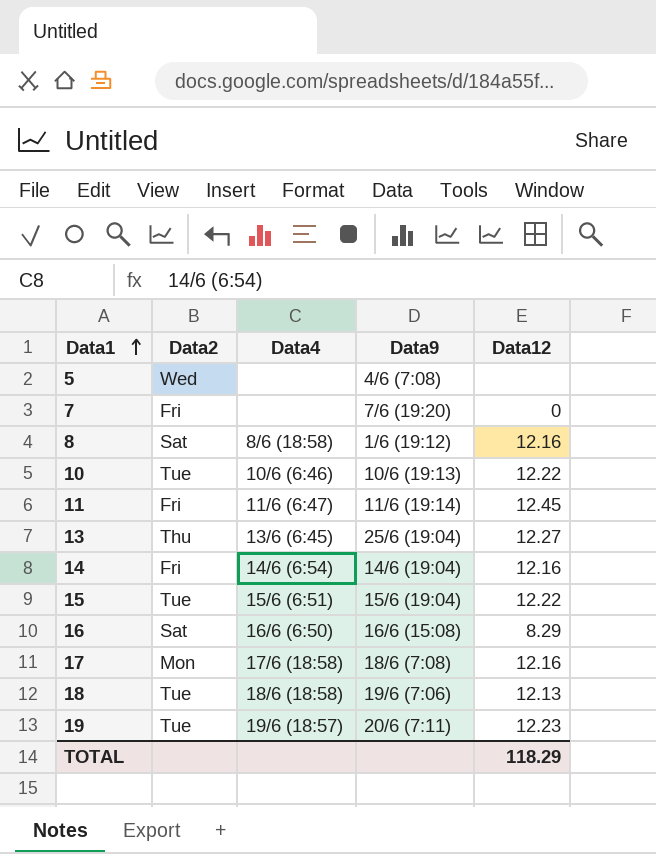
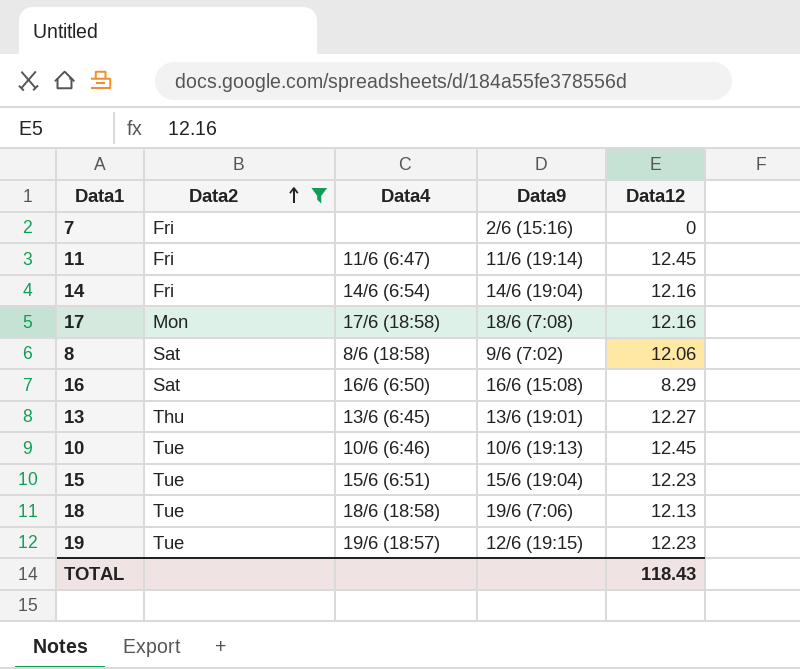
filter: none -> Data2 != Wed
row order: Data1 ascending -> Data2 ascending
7 | Data9: 7/6 (19:20) -> 2/6 (15:16)
8 | Data9: 1/6 (19:12) -> 9/6 (7:02)
8 | Data12: 12.16 -> 12.06
13 | Data9: 25/6 (19:04) -> 13/6 (19:01)
10 | Data12: 12.22 -> 12.45
15 | Data12: 12.22 -> 12.23
19 | Data9: 20/6 (7:11) -> 12/6 (19:15)
TOTAL | Data12: 118.29 -> 118.43

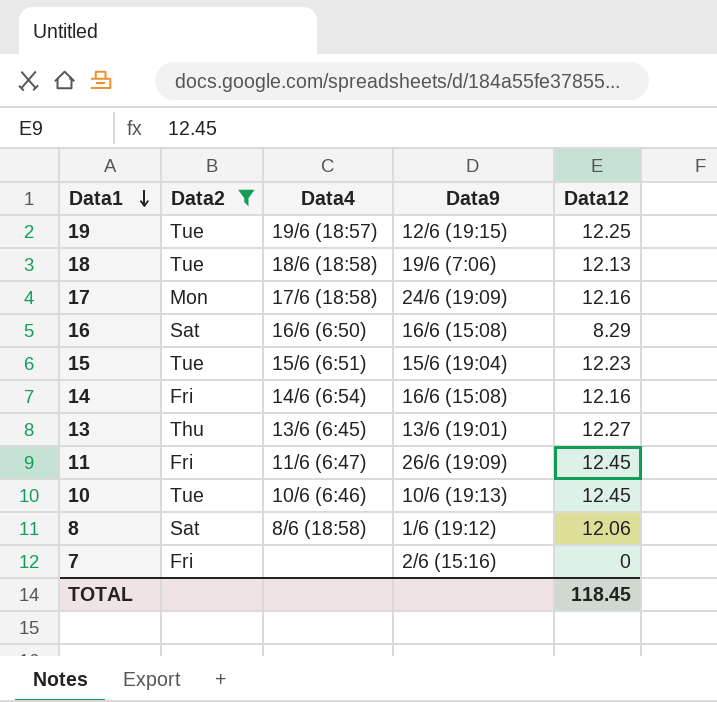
row order: Data2 ascending -> Data1 descending
19 | Data12: 12.23 -> 12.25
17 | Data9: 18/6 (7:08) -> 24/6 (19:09)
14 | Data9: 14/6 (19:04) -> 16/6 (15:08)
11 | Data9: 11/6 (19:14) -> 26/6 (19:09)
8 | Data9: 9/6 (7:02) -> 1/6 (19:12)
TOTAL | Data12: 118.43 -> 118.45

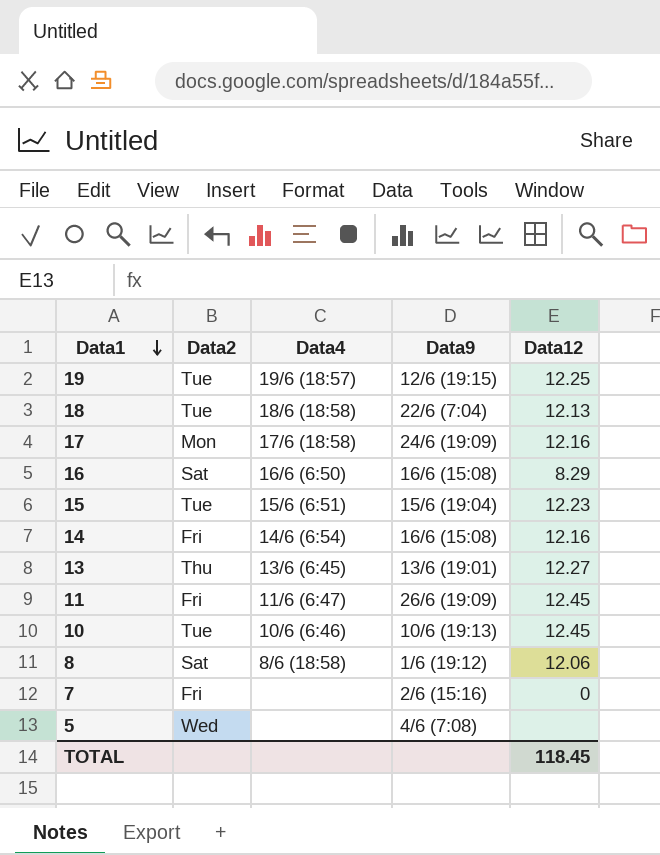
filter: Data2 != Wed -> none
18 | Data9: 19/6 (7:06) -> 22/6 (7:04)

